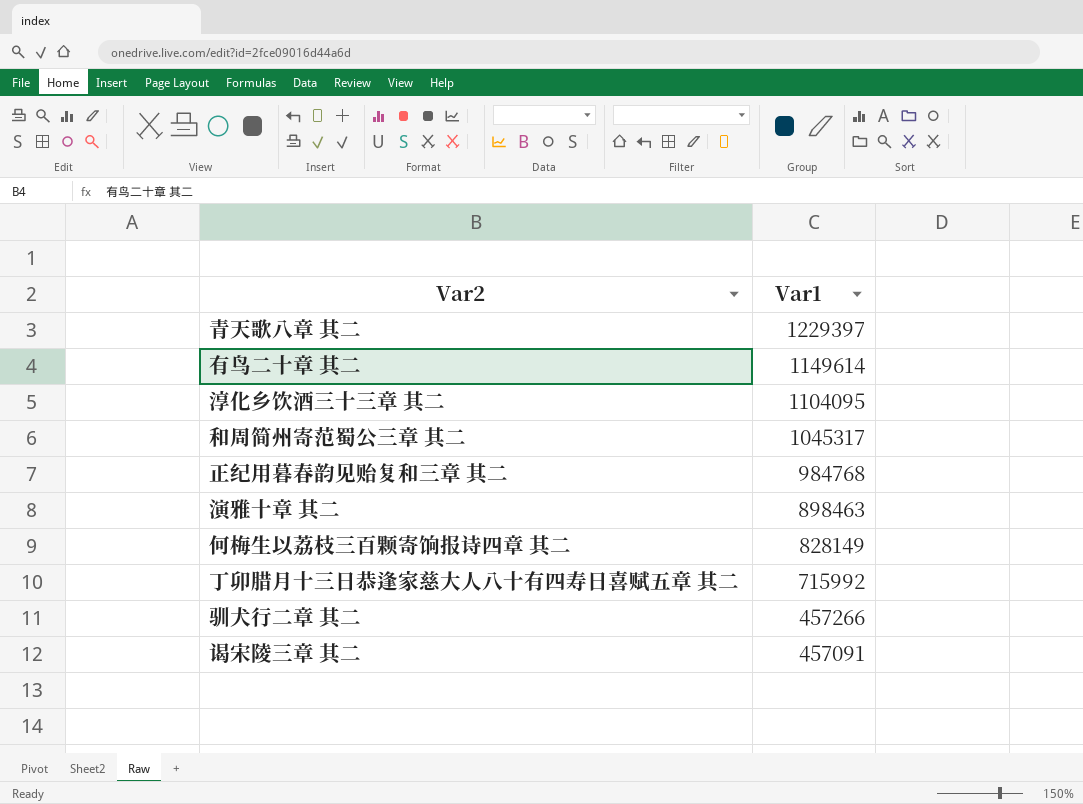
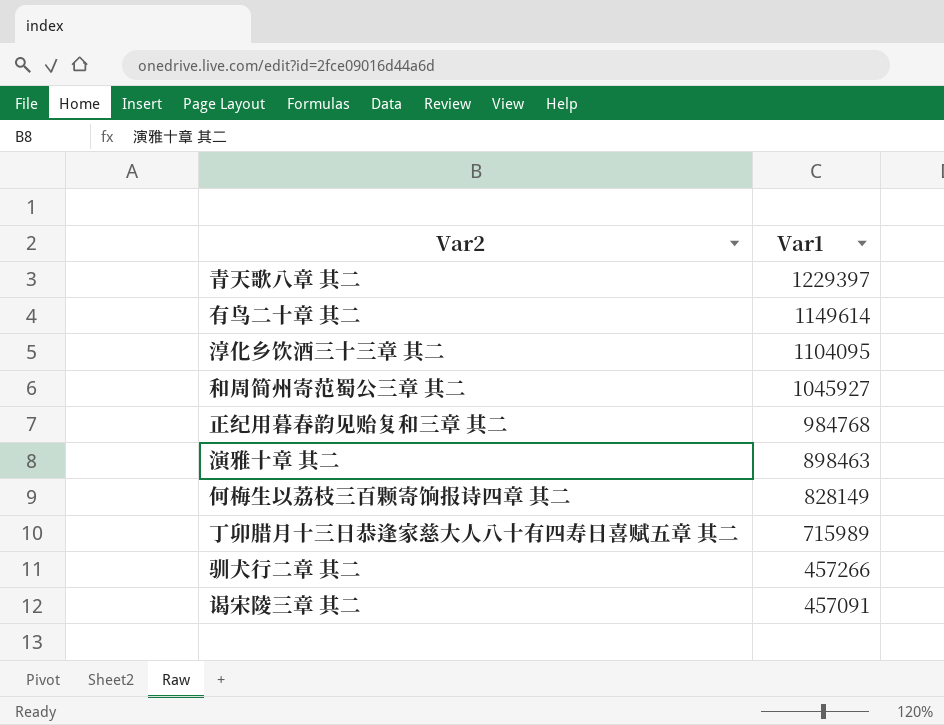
和周简州寄范蜀公三章 其二 | Var1: 1045317 -> 1045927
丁卯腊月十三日恭逢家慈大人八十有四寿日喜赋五章 其二 | Var1: 715992 -> 715989

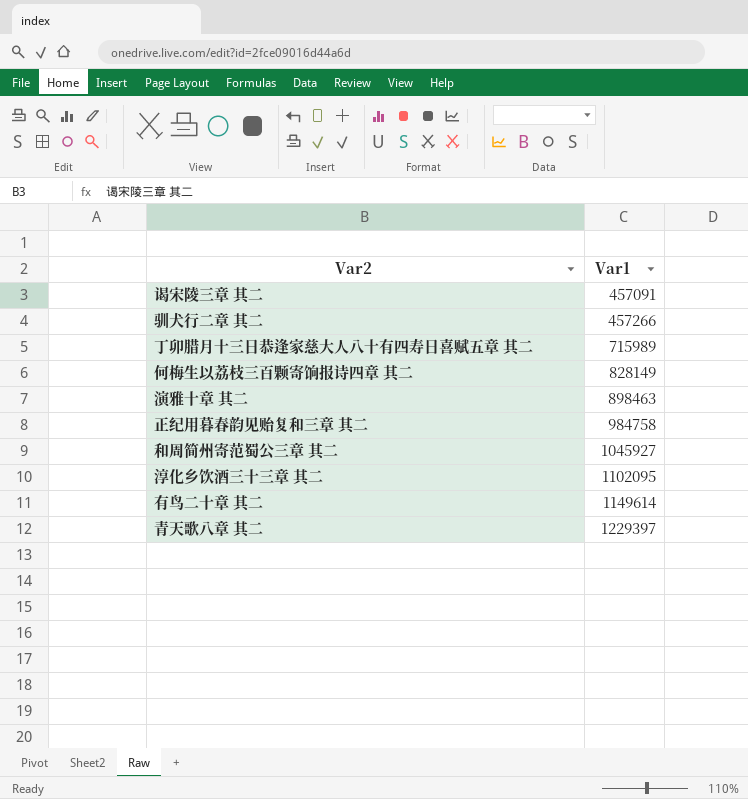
row order: Var1 descending -> Var1 ascending
正纪用暮春韵见贻复和三章 其二 | Var1: 984768 -> 984758
淳化乡饮酒三十三章 其二 | Var1: 1104095 -> 1102095

